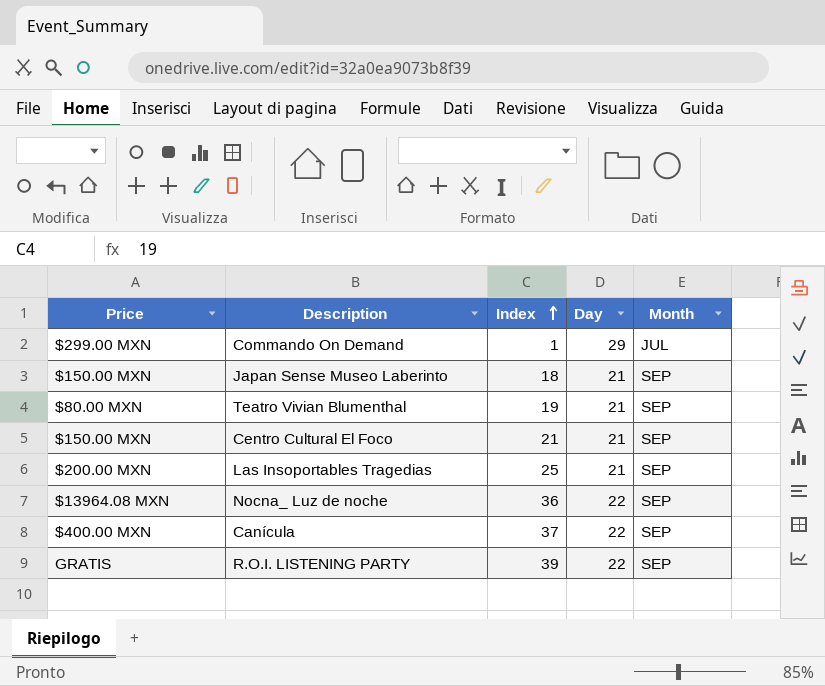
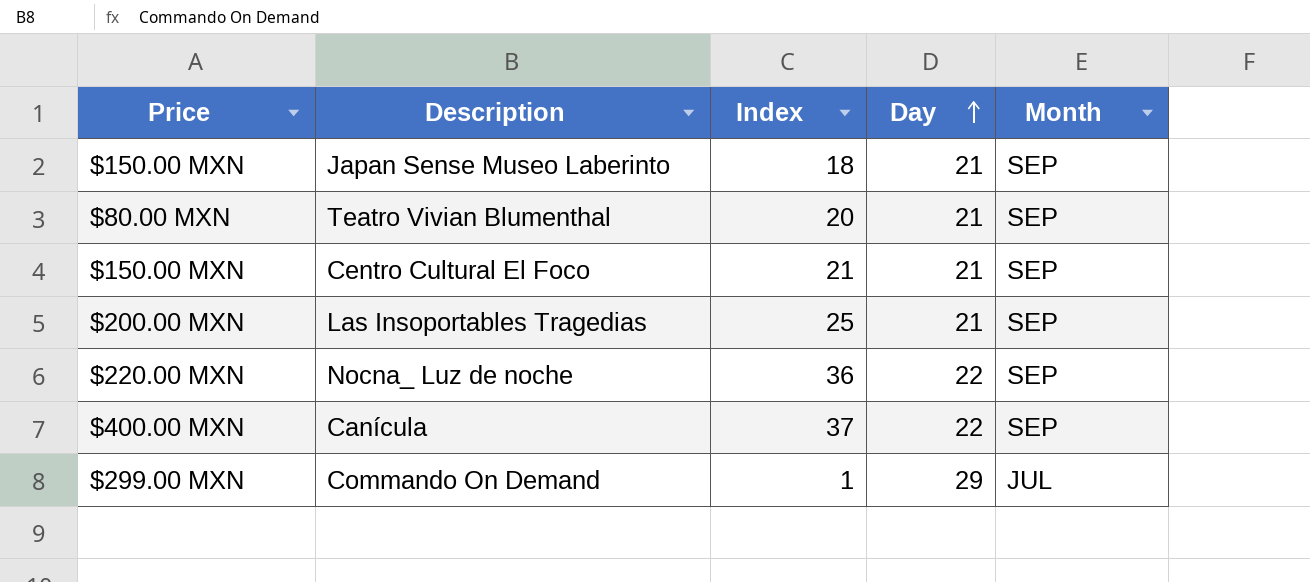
row order: Index ascending -> Day ascending
row R.O.I. LISTENING PARTY: GRATIS | 39 | 22 | SEP -> none
Teatro Vivian Blumenthal | Index: 19 -> 20
Nocna_ Luz de noche | Price: $13964.08 MXN -> $220.00 MXN

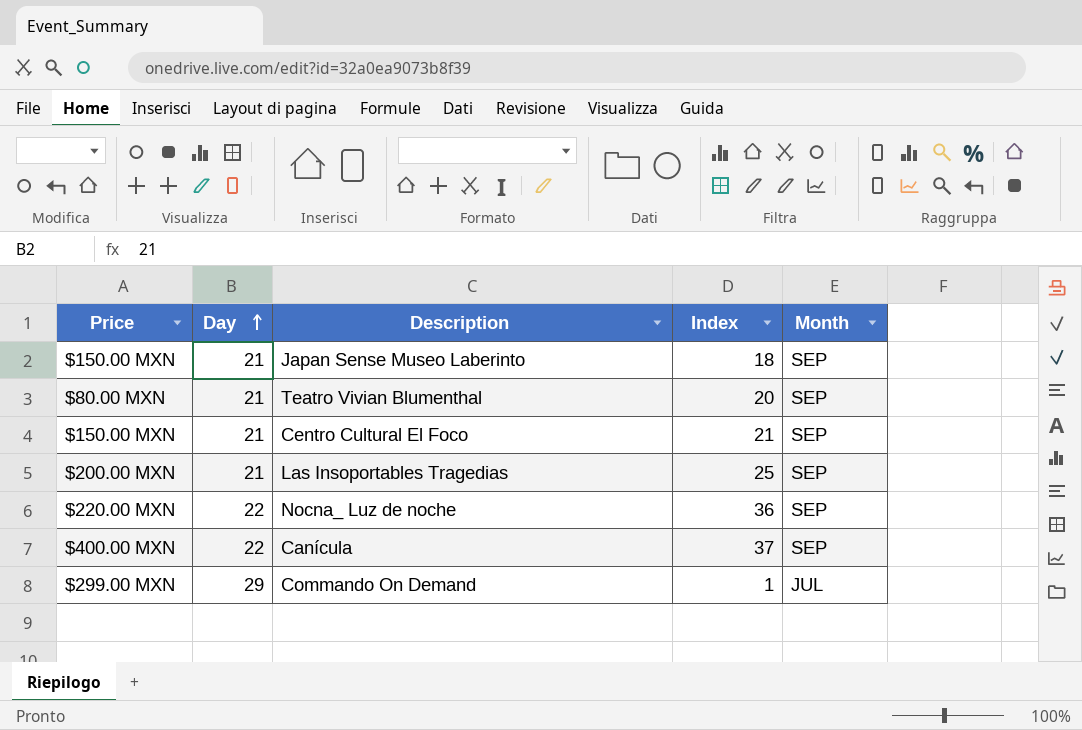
column Day | position: 4 -> 2

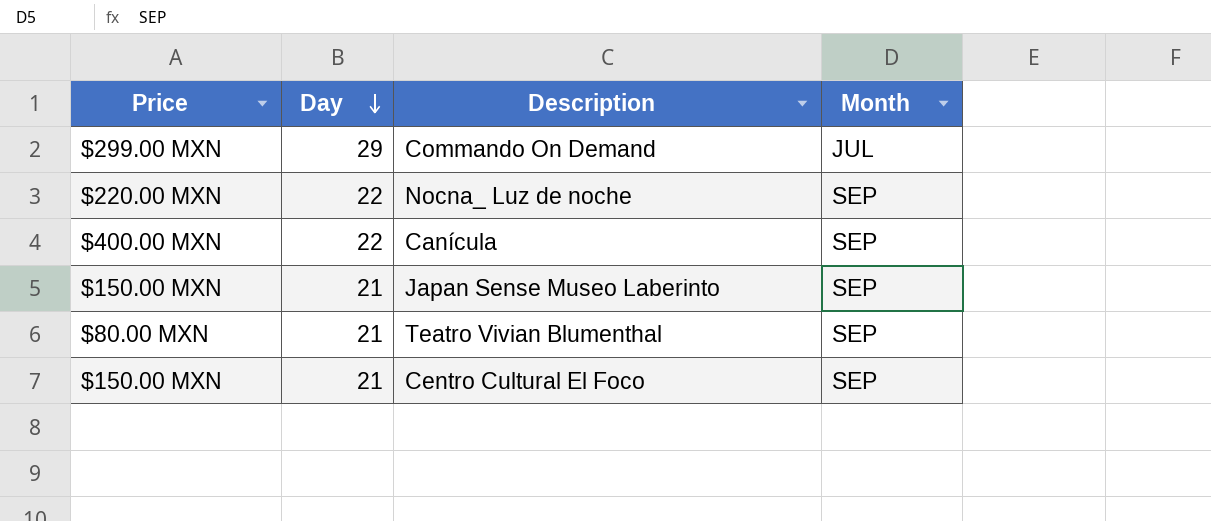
row order: Day ascending -> Day descending
column Index | position: 4 -> none
row Las Insoportables Tragedias: $200.00 MXN | 21 | 25 | SEP -> none

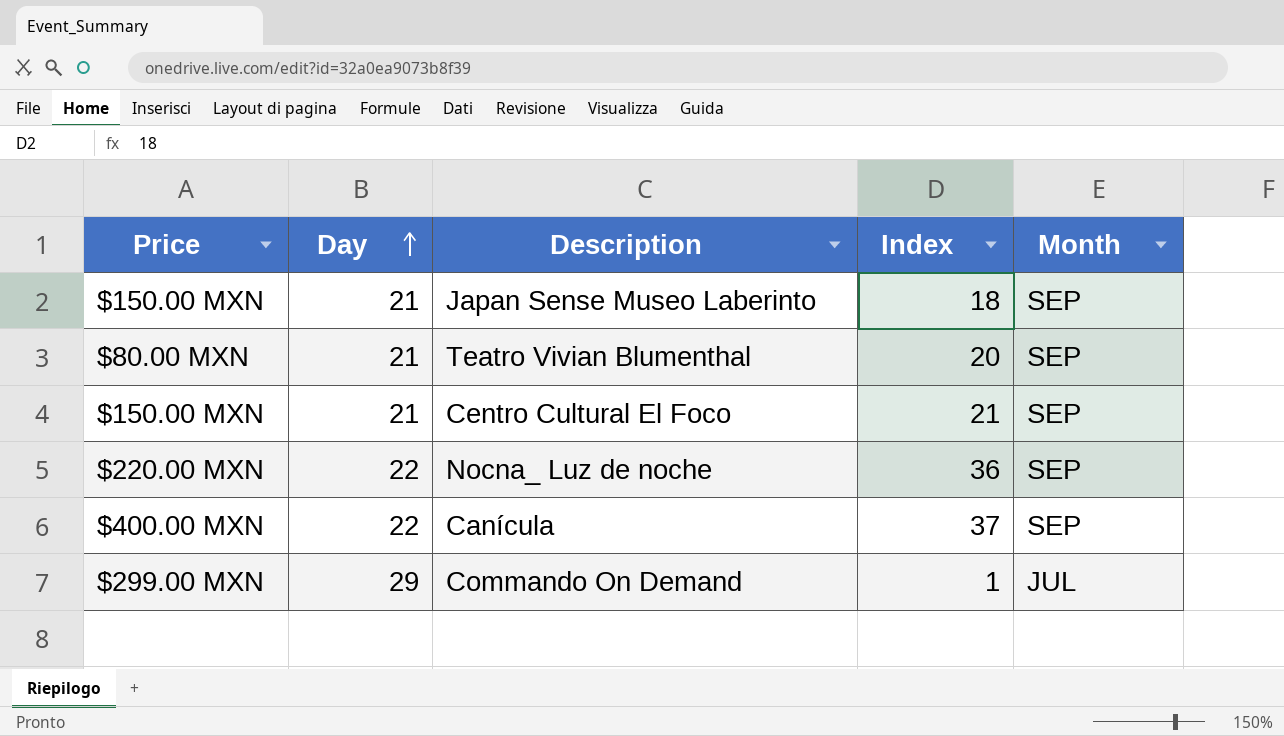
row order: Day descending -> Day ascending
column Index | position: none -> 4

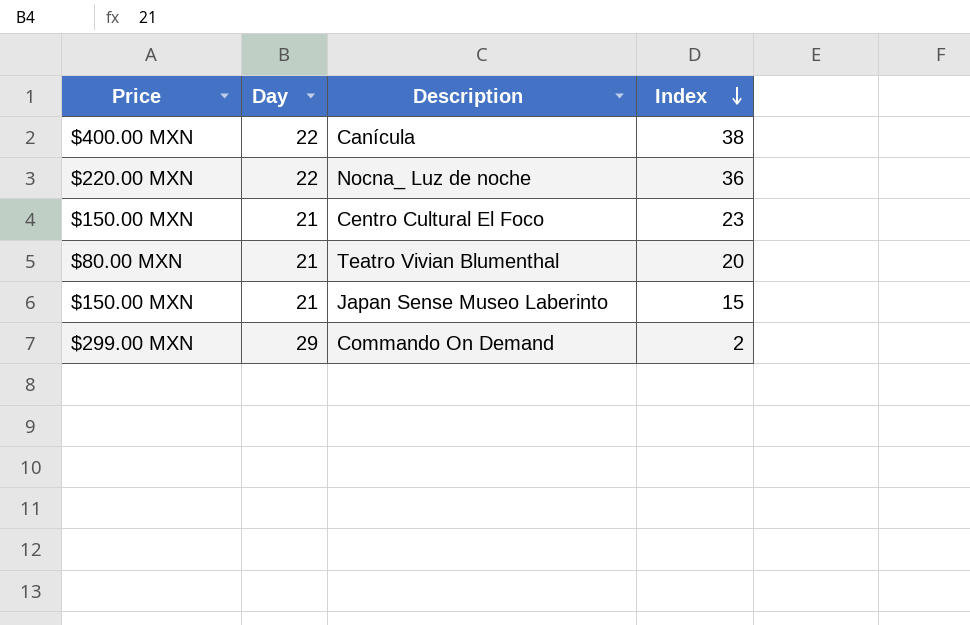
row order: Day ascending -> Index descending
column Month | position: 5 -> none
Canícula | Index: 37 -> 38
Centro Cultural El Foco | Index: 21 -> 23
Japan Sense Museo Laberinto | Index: 18 -> 15
Commando On Demand | Index: 1 -> 2

